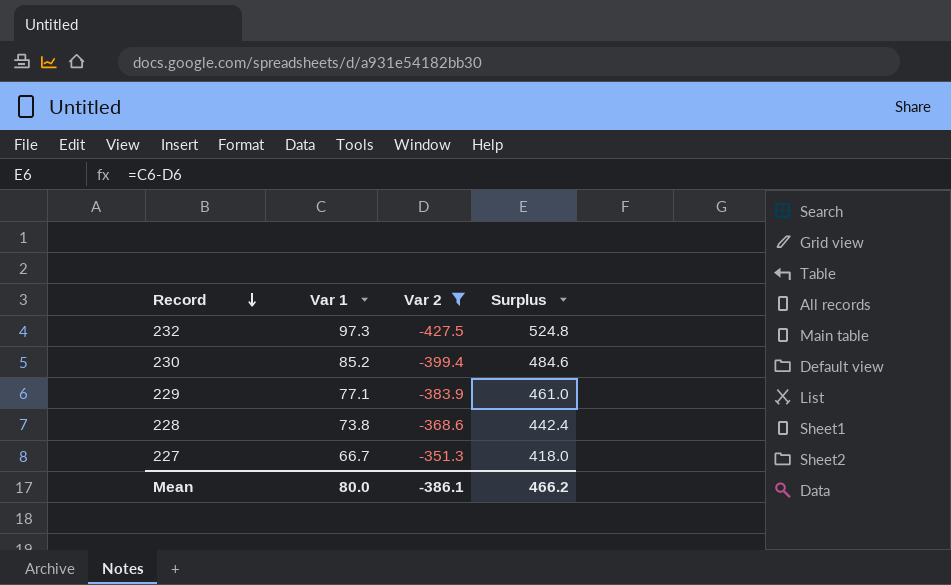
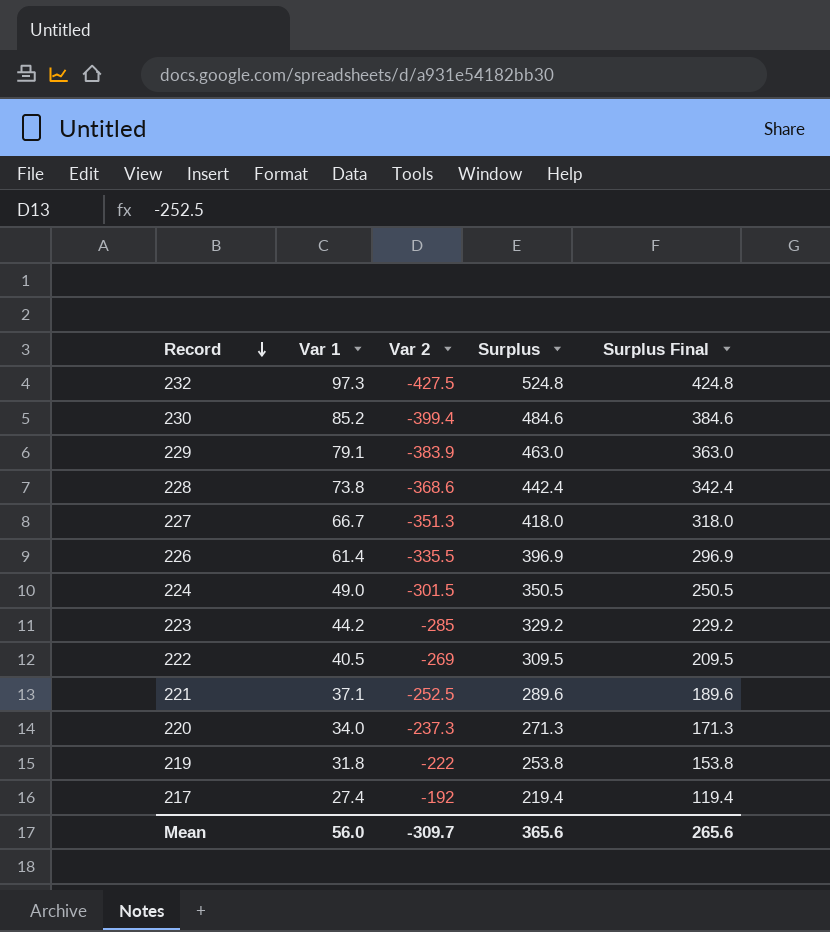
filter: Var 2 <= -351.3 -> none
column Surplus Final | formula: none -> [Surplus] - 100
229 | Var 1: 77.1 -> 79.1
229 | Surplus: 461.0 -> 463.0
Mean | Var 1: 80.0 -> 56.0
Mean | Var 2: -386.1 -> -309.7
Mean | Surplus: 466.2 -> 365.6

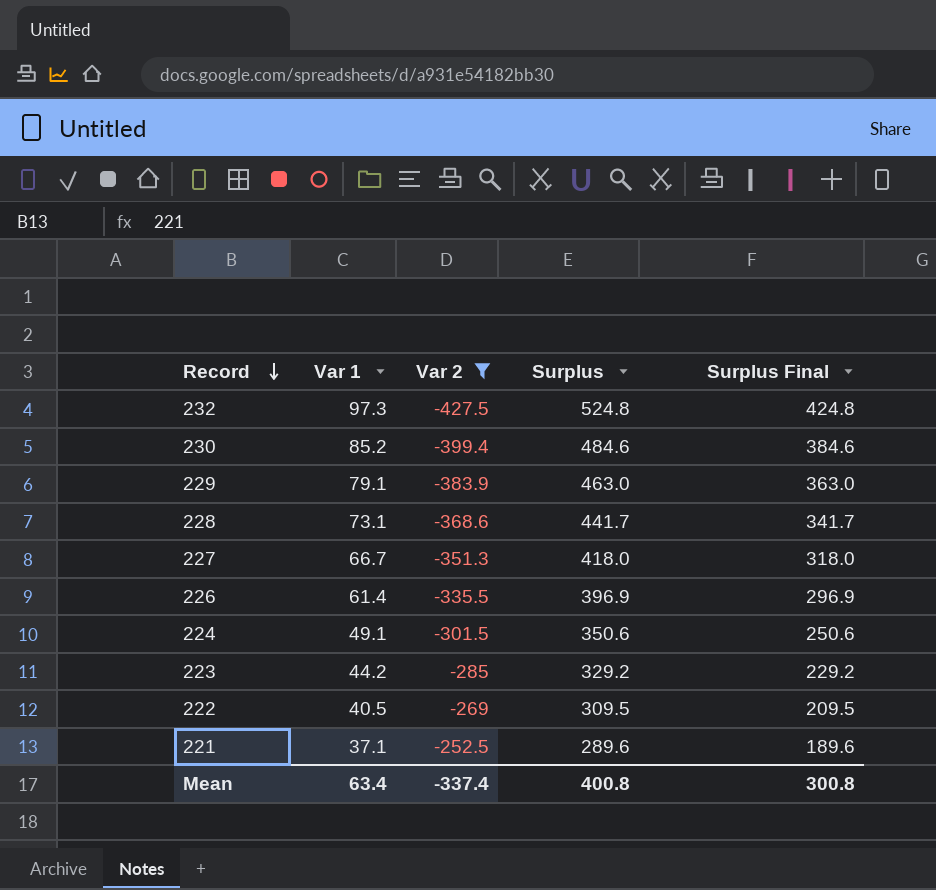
filter: none -> Var 2 <= -252.5
228 | Var 1: 73.8 -> 73.1
228 | Surplus: 442.4 -> 441.7
228 | Surplus Final: 342.4 -> 341.7
224 | Var 1: 49.0 -> 49.1
224 | Surplus: 350.5 -> 350.6
224 | Surplus Final: 250.5 -> 250.6
Mean | Var 1: 56.0 -> 63.4
Mean | Var 2: -309.7 -> -337.4
Mean | Surplus: 365.6 -> 400.8
Mean | Surplus Final: 265.6 -> 300.8

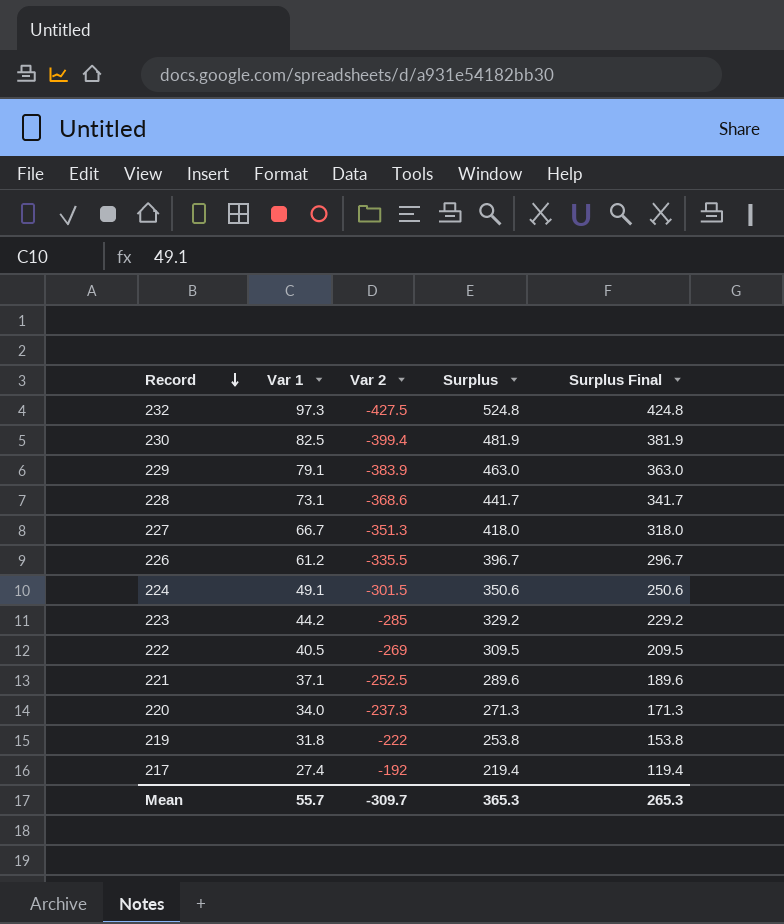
filter: Var 2 <= -252.5 -> none
230 | Var 1: 85.2 -> 82.5
230 | Surplus: 484.6 -> 481.9
230 | Surplus Final: 384.6 -> 381.9
226 | Var 1: 61.4 -> 61.2
226 | Surplus: 396.9 -> 396.7
226 | Surplus Final: 296.9 -> 296.7
Mean | Var 1: 63.4 -> 55.7
Mean | Var 2: -337.4 -> -309.7
Mean | Surplus: 400.8 -> 365.3
Mean | Surplus Final: 300.8 -> 265.3

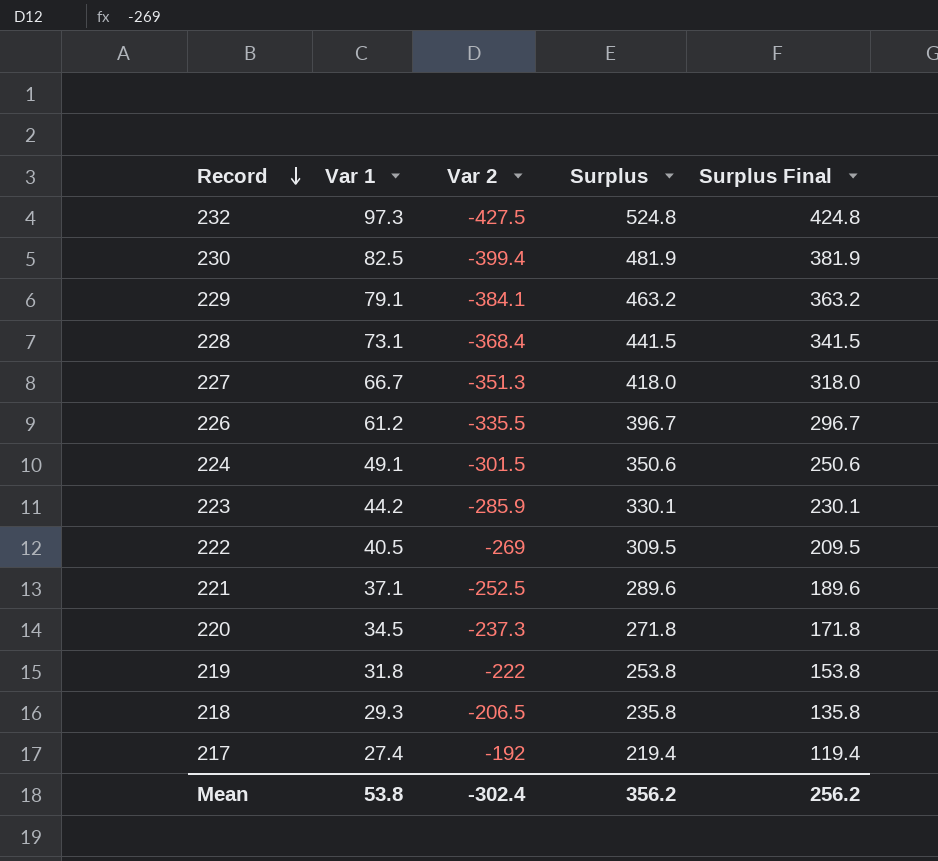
229 | Var 2: -383.9 -> -384.1
229 | Surplus: 463.0 -> 463.2
229 | Surplus Final: 363.0 -> 363.2
228 | Var 2: -368.6 -> -368.4
228 | Surplus: 441.7 -> 441.5
228 | Surplus Final: 341.7 -> 341.5
223 | Var 2: -285 -> -285.9
223 | Surplus: 329.2 -> 330.1
223 | Surplus Final: 229.2 -> 230.1
220 | Var 1: 34.0 -> 34.5
220 | Surplus: 271.3 -> 271.8
220 | Surplus Final: 171.3 -> 171.8
row 218: none -> 29.3 | -206.5 | 235.8 | 135.8
Mean | Var 1: 55.7 -> 53.8
Mean | Var 2: -309.7 -> -302.4
Mean | Surplus: 365.3 -> 356.2
Mean | Surplus Final: 265.3 -> 256.2

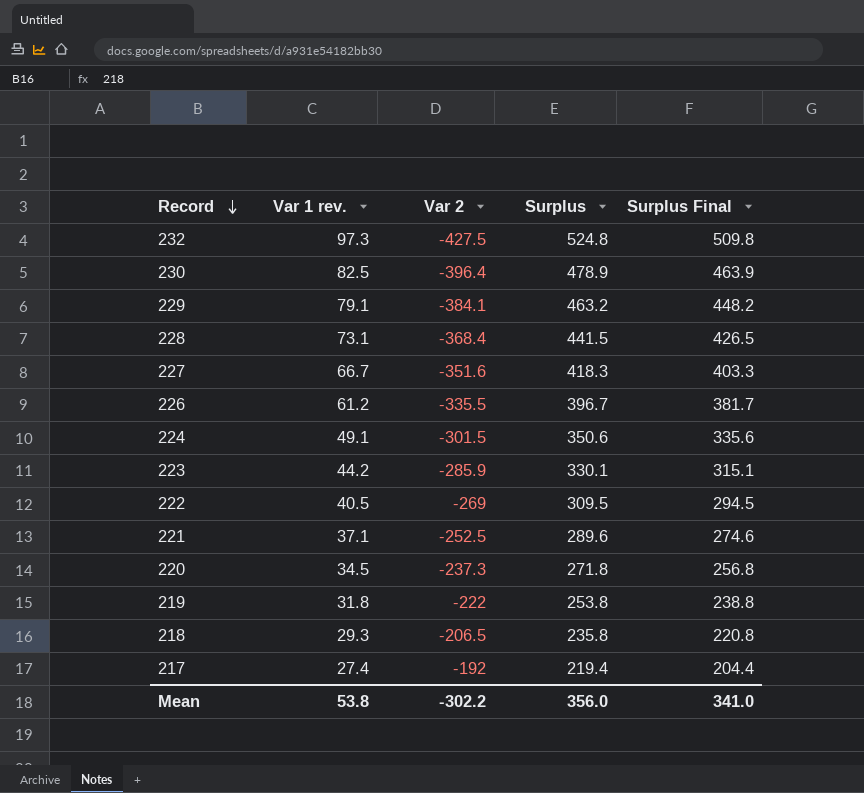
column name: Var 1 -> Var 1 rev.
column Surplus Final | formula: [Surplus] - 100 -> [Surplus] - 15
230 | Var 2: -399.4 -> -396.4
230 | Surplus: 481.9 -> 478.9
227 | Var 2: -351.3 -> -351.6
227 | Surplus: 418.0 -> 418.3
Mean | Var 2: -302.4 -> -302.2
Mean | Surplus: 356.2 -> 356.0
Mean | Surplus Final: 256.2 -> 341.0

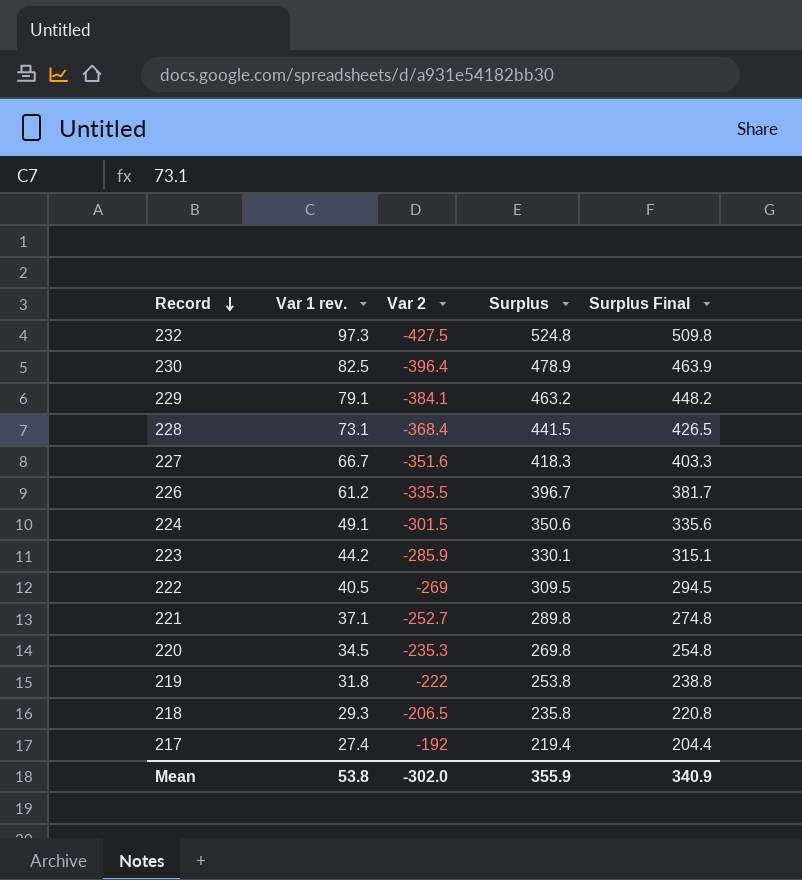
221 | Var 2: -252.5 -> -252.7
221 | Surplus: 289.6 -> 289.8
221 | Surplus Final: 274.6 -> 274.8
220 | Var 2: -237.3 -> -235.3
220 | Surplus: 271.8 -> 269.8
220 | Surplus Final: 256.8 -> 254.8
Mean | Var 2: -302.2 -> -302.0
Mean | Surplus: 356.0 -> 355.9
Mean | Surplus Final: 341.0 -> 340.9

